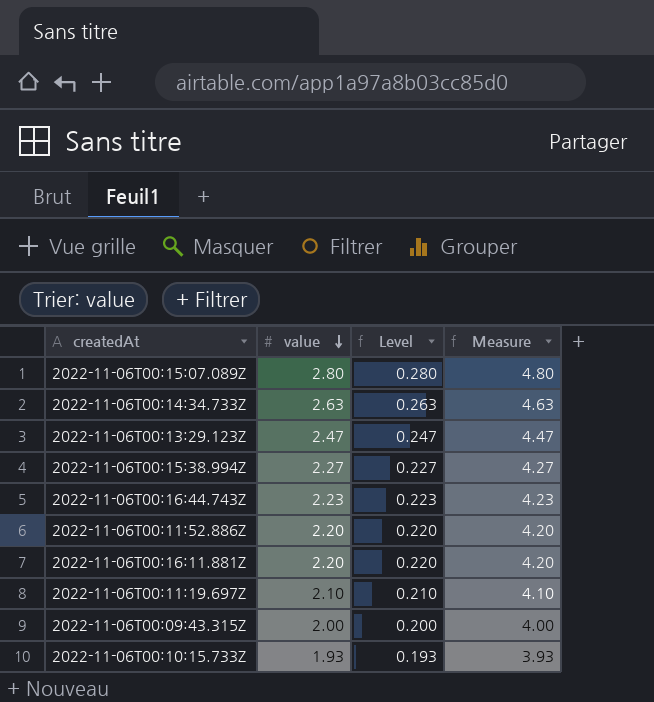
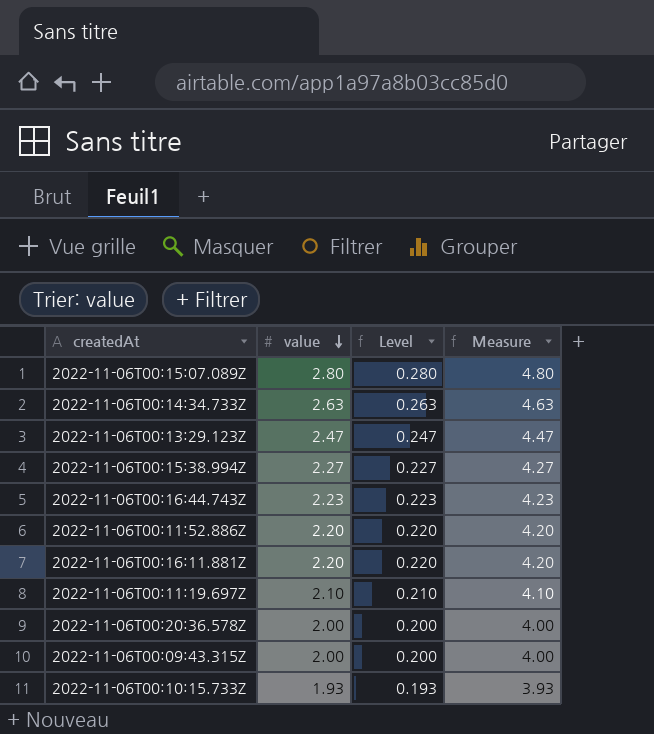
row 2022-11-06T00:20:36.578Z: none -> 2.00 | 0.200 | 4.00

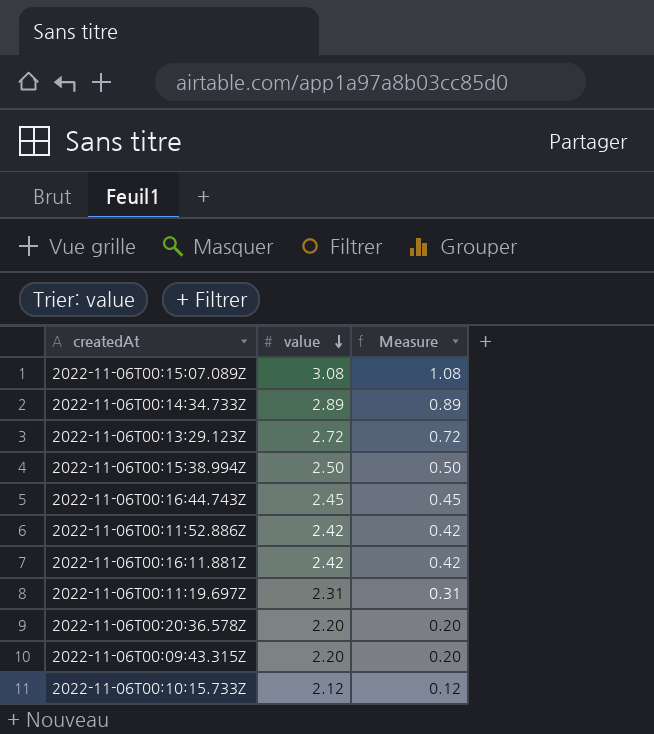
column Level | formula: [value] * 0.1 -> none
column Measure | formula: [value] + 2 -> [value] - 2
2022-11-06T00:15:07.089Z | value: 2.80 -> 3.08
2022-11-06T00:14:34.733Z | value: 2.63 -> 2.89
2022-11-06T00:13:29.123Z | value: 2.47 -> 2.72
2022-11-06T00:15:38.994Z | value: 2.27 -> 2.50
2022-11-06T00:16:44.743Z | value: 2.23 -> 2.45
2022-11-06T00:11:52.886Z | value: 2.20 -> 2.42
2022-11-06T00:16:11.881Z | value: 2.20 -> 2.42
2022-11-06T00:11:19.697Z | value: 2.10 -> 2.31
2022-11-06T00:20:36.578Z | value: 2.00 -> 2.20
2022-11-06T00:09:43.315Z | value: 2.00 -> 2.20
2022-11-06T00:10:15.733Z | value: 1.93 -> 2.12

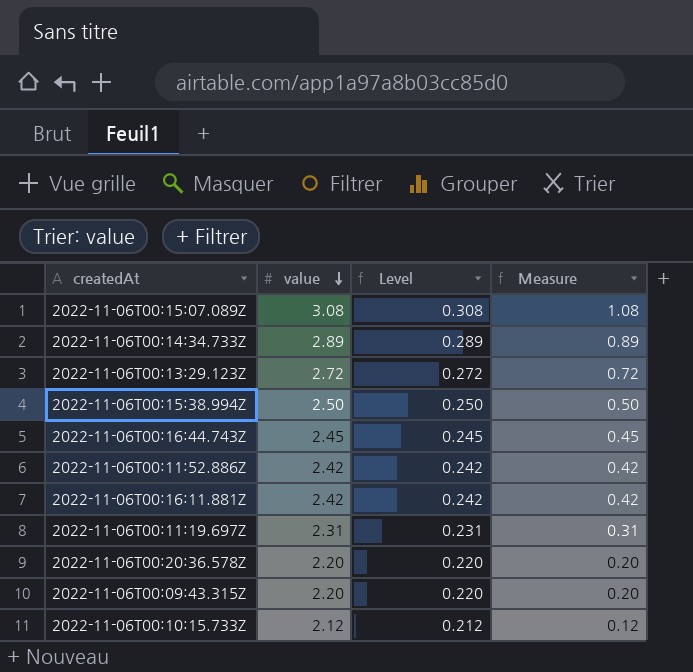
column Level | formula: none -> [value] * 0.1

